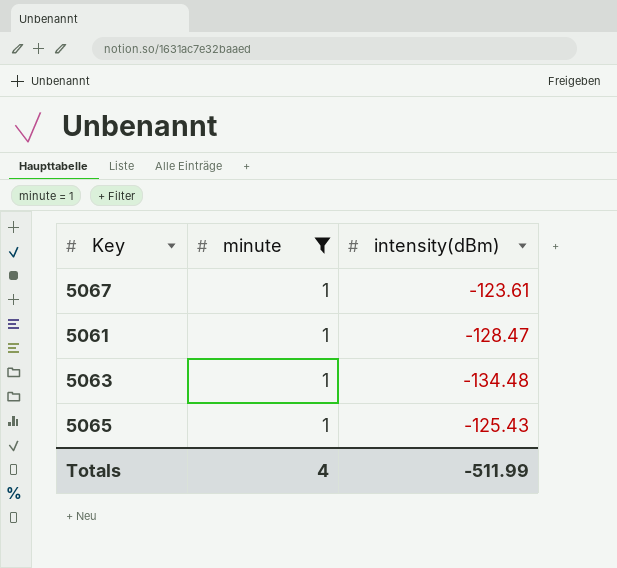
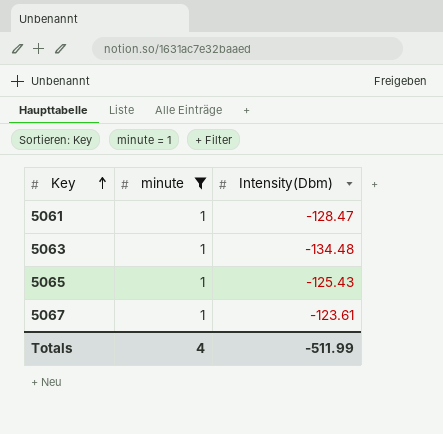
row order: none -> Key ascending
column name: intensity(dBm) -> Intensity(Dbm)

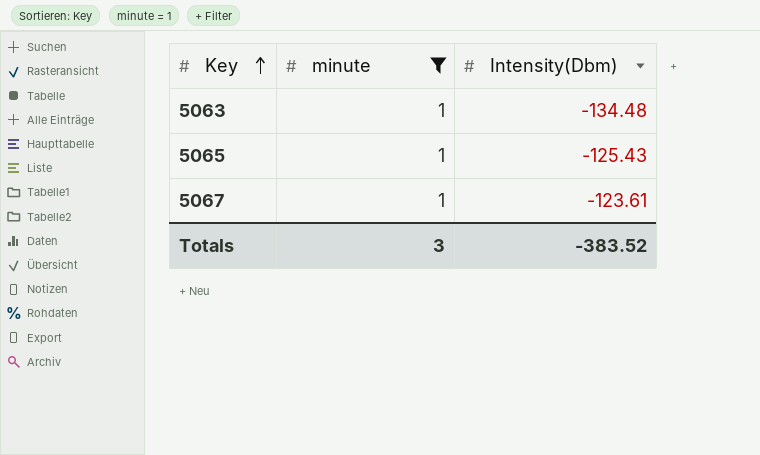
row 5061: 1 | -128.47 -> none
Totals | minute: 4 -> 3
Totals | Intensity(Dbm): -511.99 -> -383.52

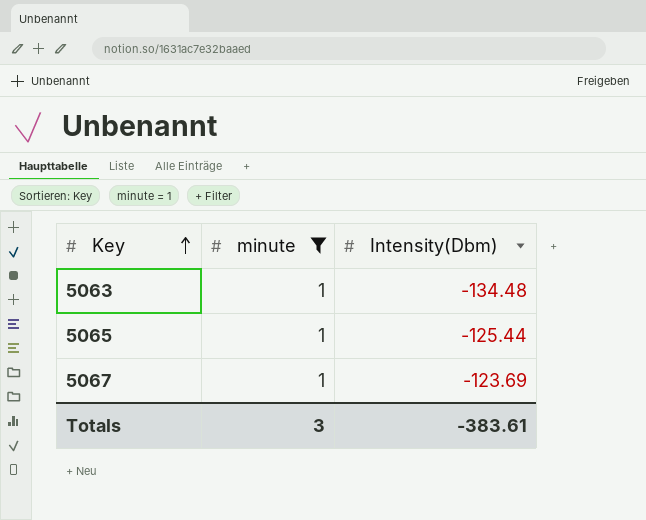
5065 | Intensity(Dbm): -125.43 -> -125.44
5067 | Intensity(Dbm): -123.61 -> -123.69
Totals | Intensity(Dbm): -383.52 -> -383.61

